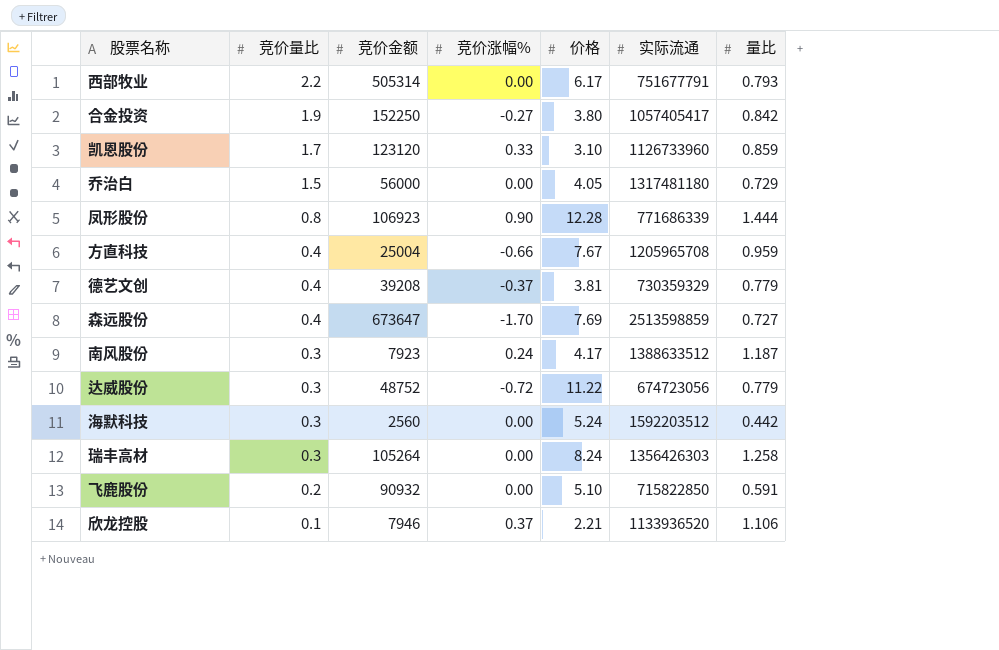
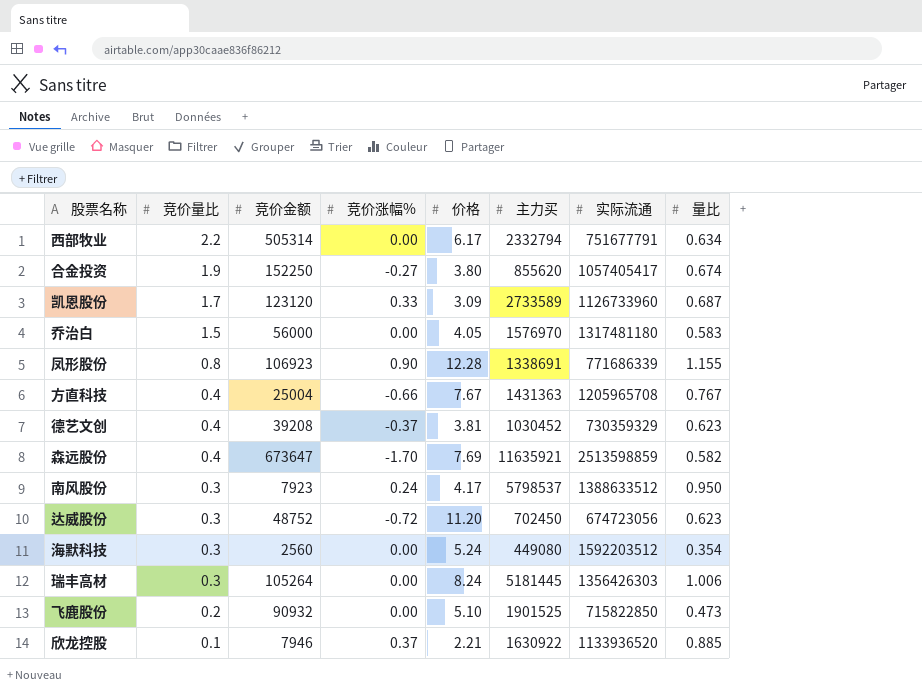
column 主力买 | position: none -> 6
西部牧业 | 量比: 0.793 -> 0.634
合金投资 | 量比: 0.842 -> 0.674
凯恩股份 | 价格: 3.10 -> 3.09
凯恩股份 | 量比: 0.859 -> 0.687
乔治白 | 量比: 0.729 -> 0.583
凤形股份 | 量比: 1.444 -> 1.155
方直科技 | 量比: 0.959 -> 0.767
德艺文创 | 量比: 0.779 -> 0.623
森远股份 | 量比: 0.727 -> 0.582
南风股份 | 量比: 1.187 -> 0.950
达威股份 | 价格: 11.22 -> 11.20
达威股份 | 量比: 0.779 -> 0.623
海默科技 | 量比: 0.442 -> 0.354
瑞丰高材 | 量比: 1.258 -> 1.006
飞鹿股份 | 量比: 0.591 -> 0.473
欣龙控股 | 量比: 1.106 -> 0.885

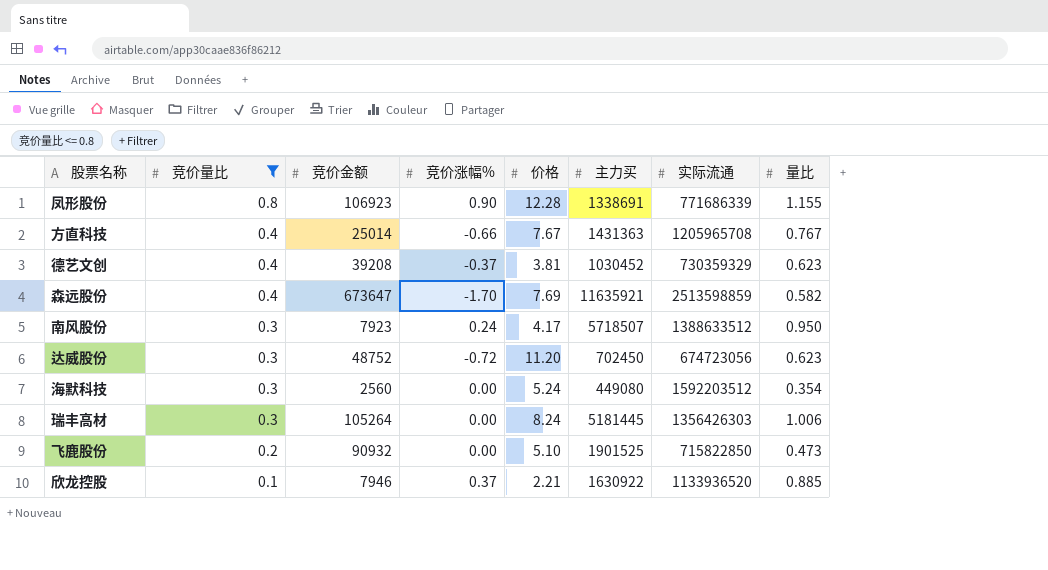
filter: none -> 竞价量比 <= 0.8
方直科技 | 竞价金额: 25004 -> 25014
南风股份 | 主力买: 5798537 -> 5718507

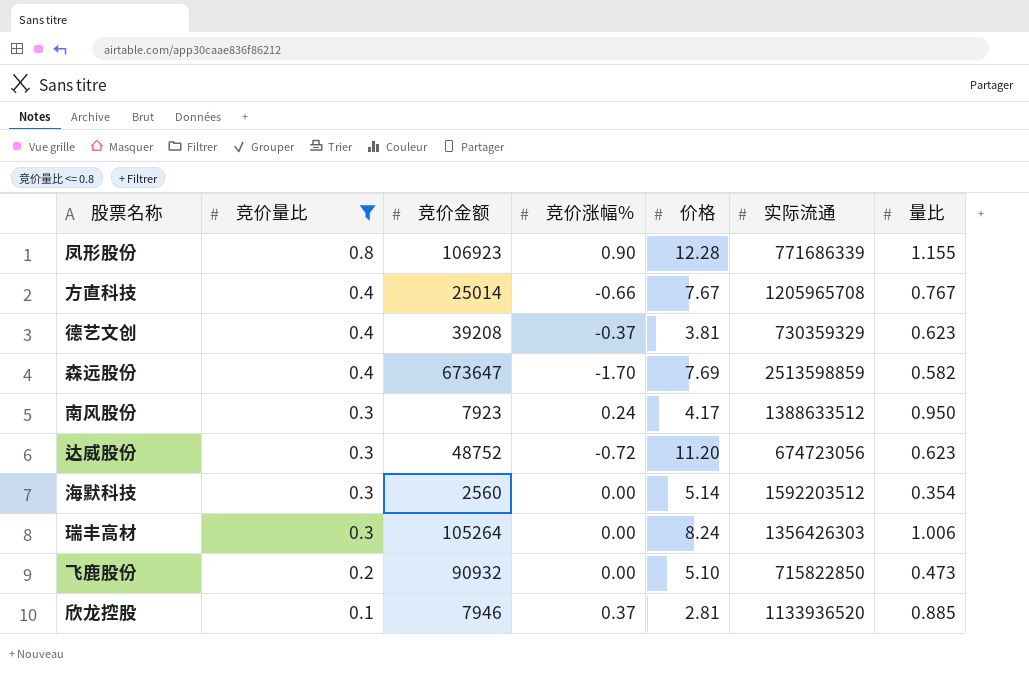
column 主力买 | position: 6 -> none
海默科技 | 价格: 5.24 -> 5.14
欣龙控股 | 价格: 2.21 -> 2.81

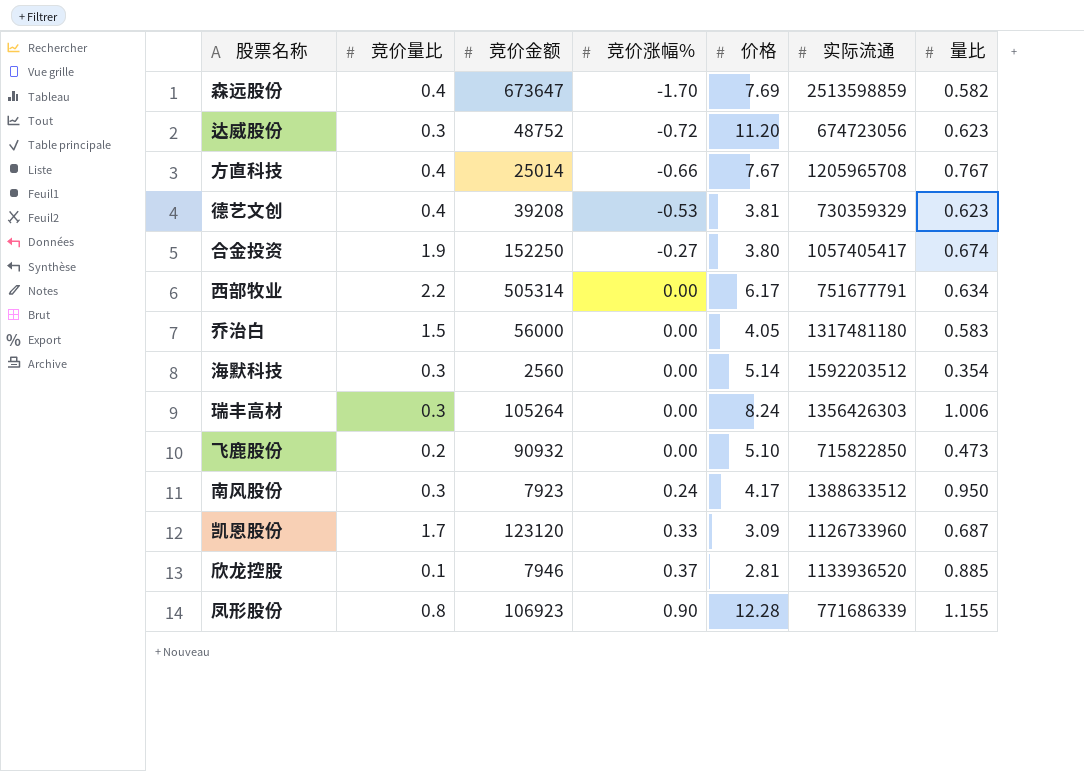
filter: 竞价量比 <= 0.8 -> none
row order: 竞价量比 descending -> 竞价涨幅% ascending
德艺文创 | 竞价涨幅%: -0.37 -> -0.53

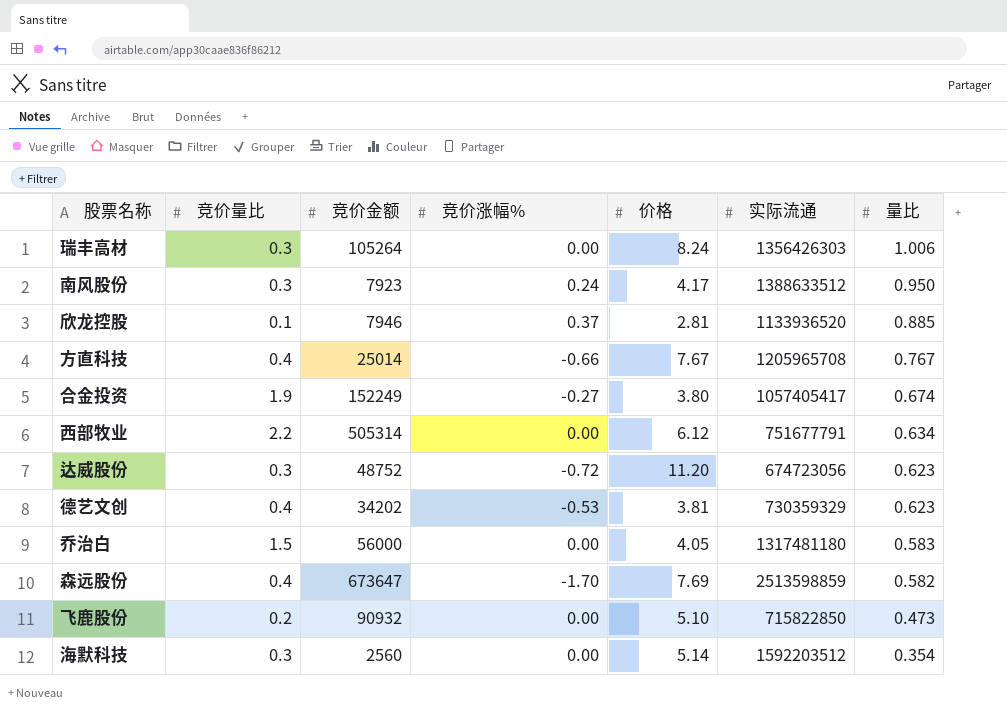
row order: 竞价涨幅% ascending -> 量比 descending
row 凯恩股份: 1.7 | 123120 | 0.33 | 3.09 | 1126733960 | 0.687 -> none
row 凤形股份: 0.8 | 106923 | 0.90 | 12.28 | 771686339 | 1.155 -> none
合金投资 | 竞价金额: 152250 -> 152249
西部牧业 | 价格: 6.17 -> 6.12
德艺文创 | 竞价金额: 39208 -> 34202

